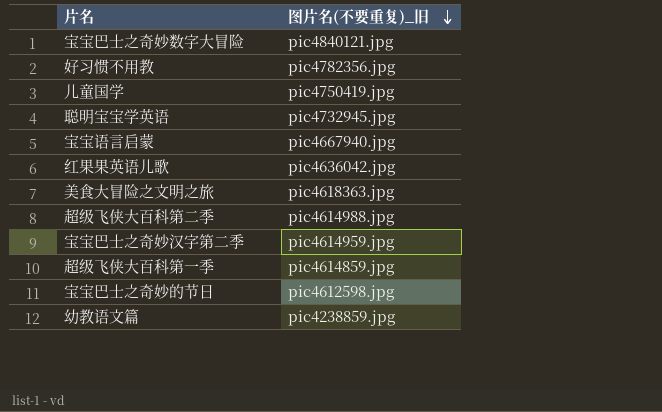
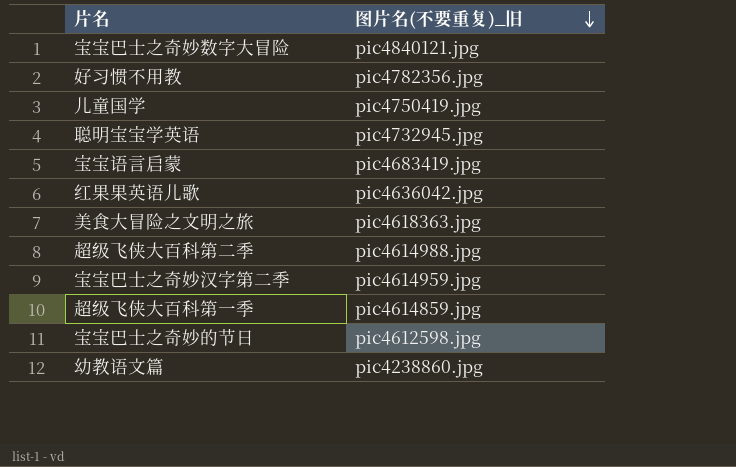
宝宝语言启蒙 | 图片名(不要重复)_旧: pic4667940.jpg -> pic4683419.jpg
幼教语文篇 | 图片名(不要重复)_旧: pic4238859.jpg -> pic4238860.jpg

